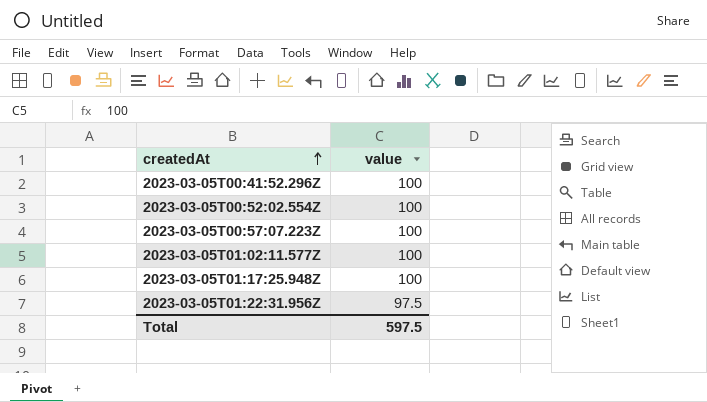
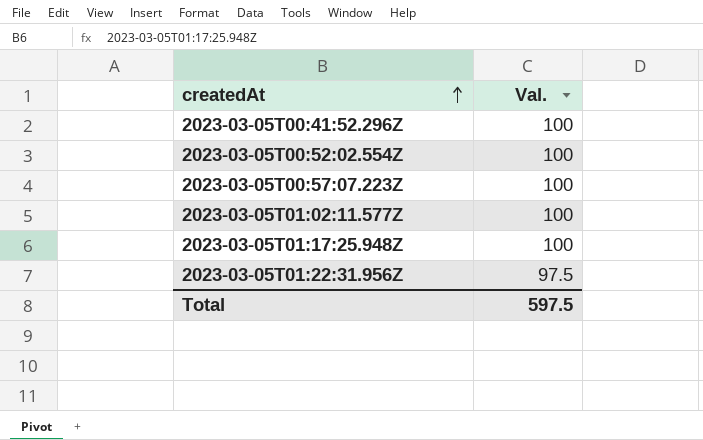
column name: value -> Val.

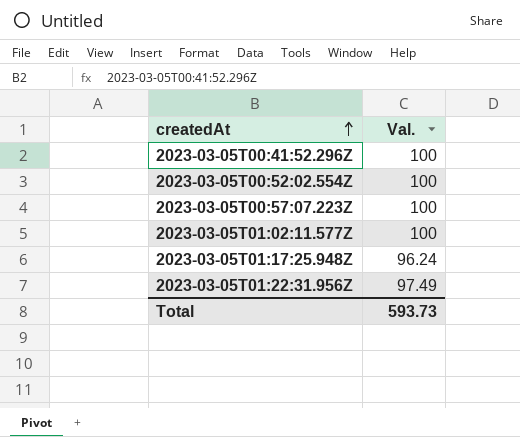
2023-03-05T01:17:25.948Z | Val.: 100 -> 96.24
2023-03-05T01:22:31.956Z | Val.: 97.5 -> 97.49
Total | Val.: 597.5 -> 593.73

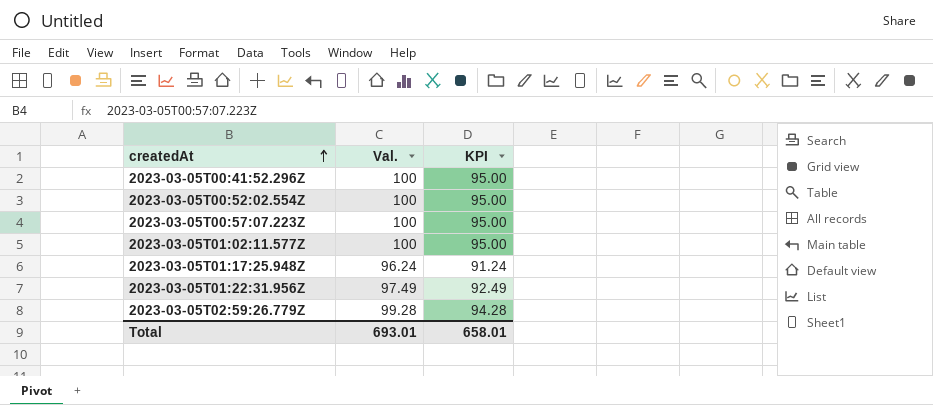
column KPI | formula: none -> [Val.] - 5
row 2023-03-05T02:59:26.779Z: none -> 99.28 | 94.28
Total | Val.: 593.73 -> 693.01

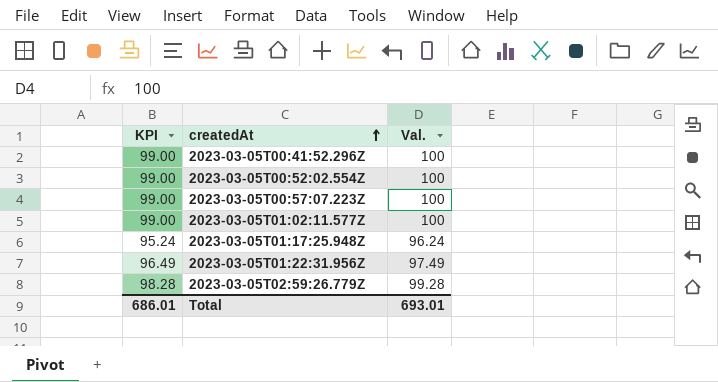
column KPI | formula: [Val.] - 5 -> [Val.] - 1
column KPI | position: 3 -> 1
Total | KPI: 658.01 -> 686.01

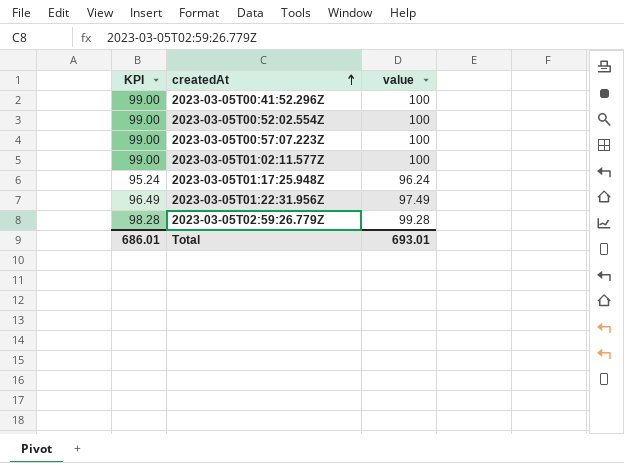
column name: Val. -> value

